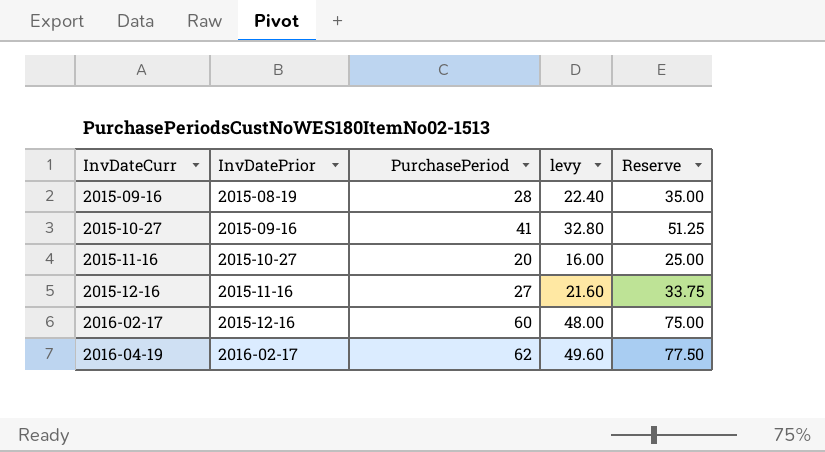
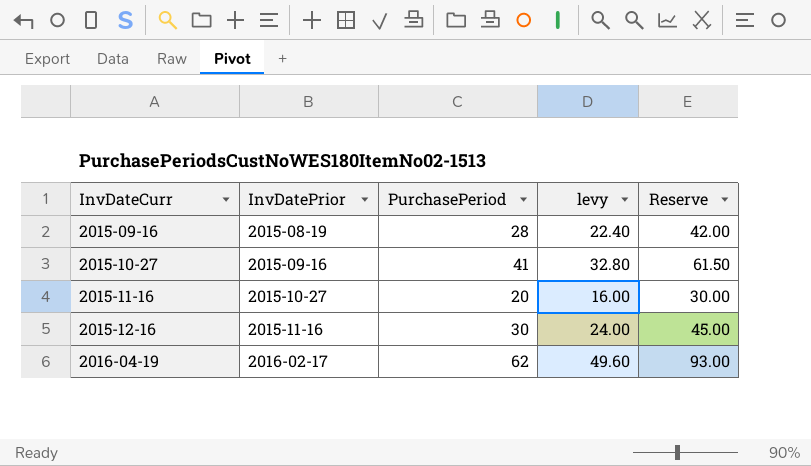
column Reserve | formula: [PurchasePeriod] * 1.25 -> [PurchasePeriod] * 1.5
row 2016-02-17: 2015-12-16 | 60 | 48.00 | 75.00 -> none
2015-12-16 | PurchasePeriod: 27 -> 30
2015-12-16 | levy: 21.60 -> 24.00

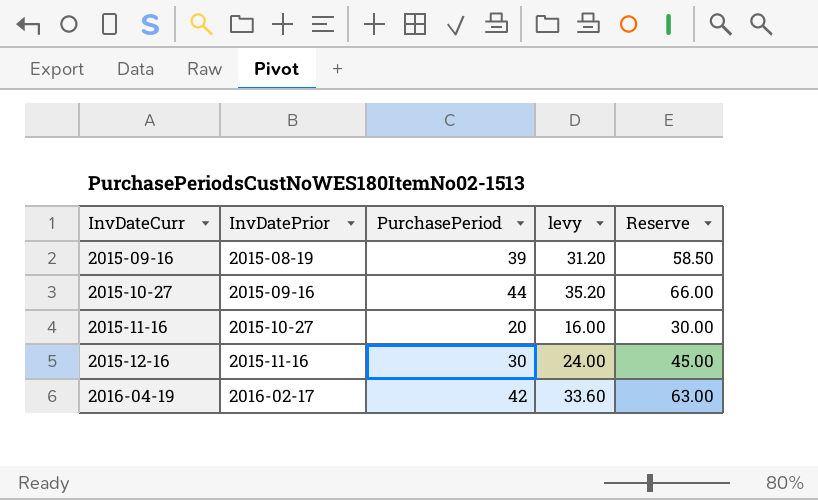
2015-09-16 | PurchasePeriod: 28 -> 39
2015-09-16 | levy: 22.40 -> 31.20
2015-09-16 | Reserve: 42.00 -> 58.50
2015-10-27 | PurchasePeriod: 41 -> 44
2015-10-27 | levy: 32.80 -> 35.20
2015-10-27 | Reserve: 61.50 -> 66.00
2016-04-19 | PurchasePeriod: 62 -> 42
2016-04-19 | levy: 49.60 -> 33.60
2016-04-19 | Reserve: 93.00 -> 63.00

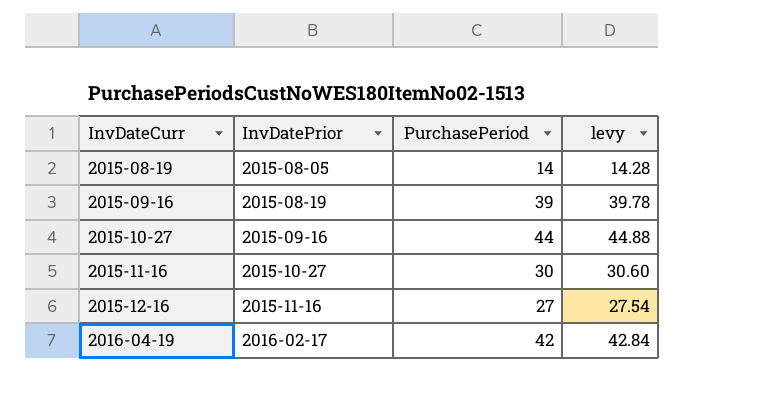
column Reserve | formula: [PurchasePeriod] * 1.5 -> none
column levy | formula: [PurchasePeriod] * 0.8 -> [PurchasePeriod] * 1.02
row 2015-08-19: none -> 2015-08-05 | 14 | 14.28
2015-11-16 | PurchasePeriod: 20 -> 30
2015-12-16 | PurchasePeriod: 30 -> 27

